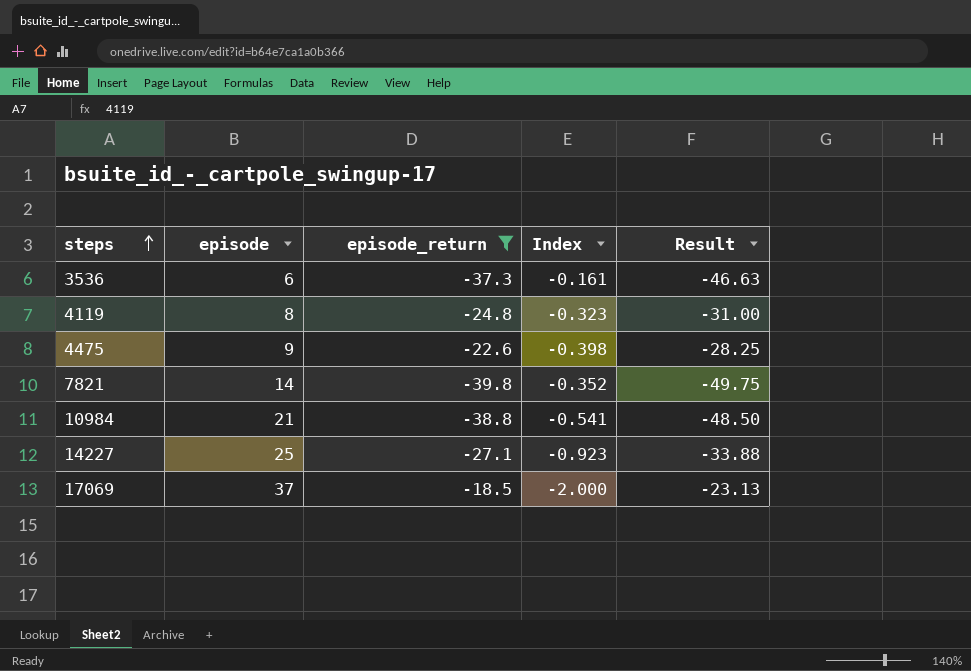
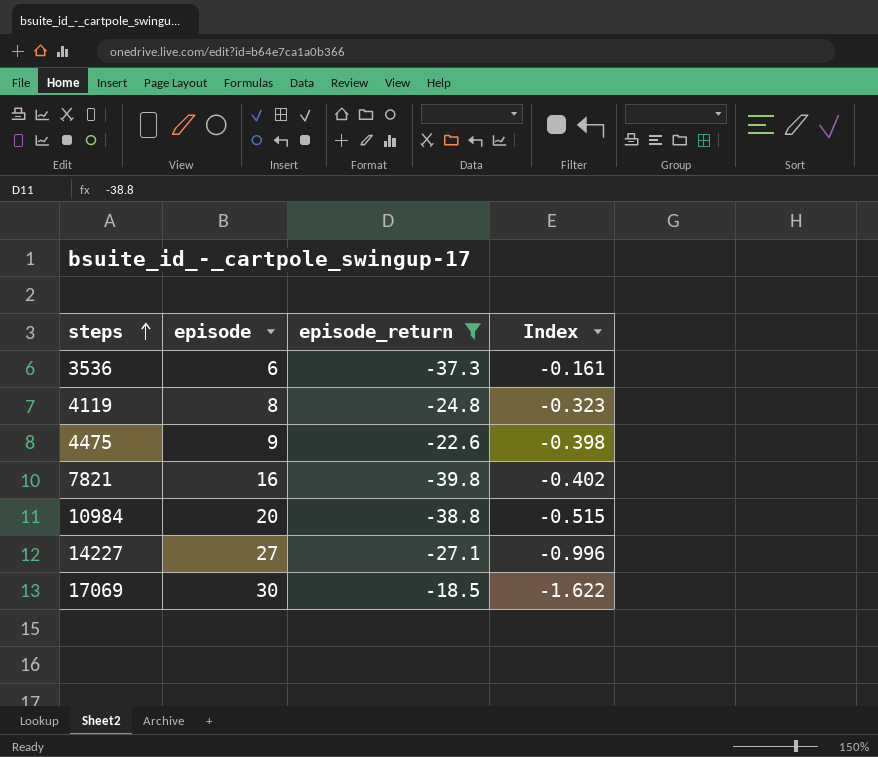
column Result | formula: [episode_return] * 1.25 -> none
7821 | episode: 14 -> 16
7821 | Index: -0.352 -> -0.402
10984 | episode: 21 -> 20
10984 | Index: -0.541 -> -0.515
14227 | episode: 25 -> 27
14227 | Index: -0.923 -> -0.996
17069 | episode: 37 -> 30
17069 | Index: -2.000 -> -1.622

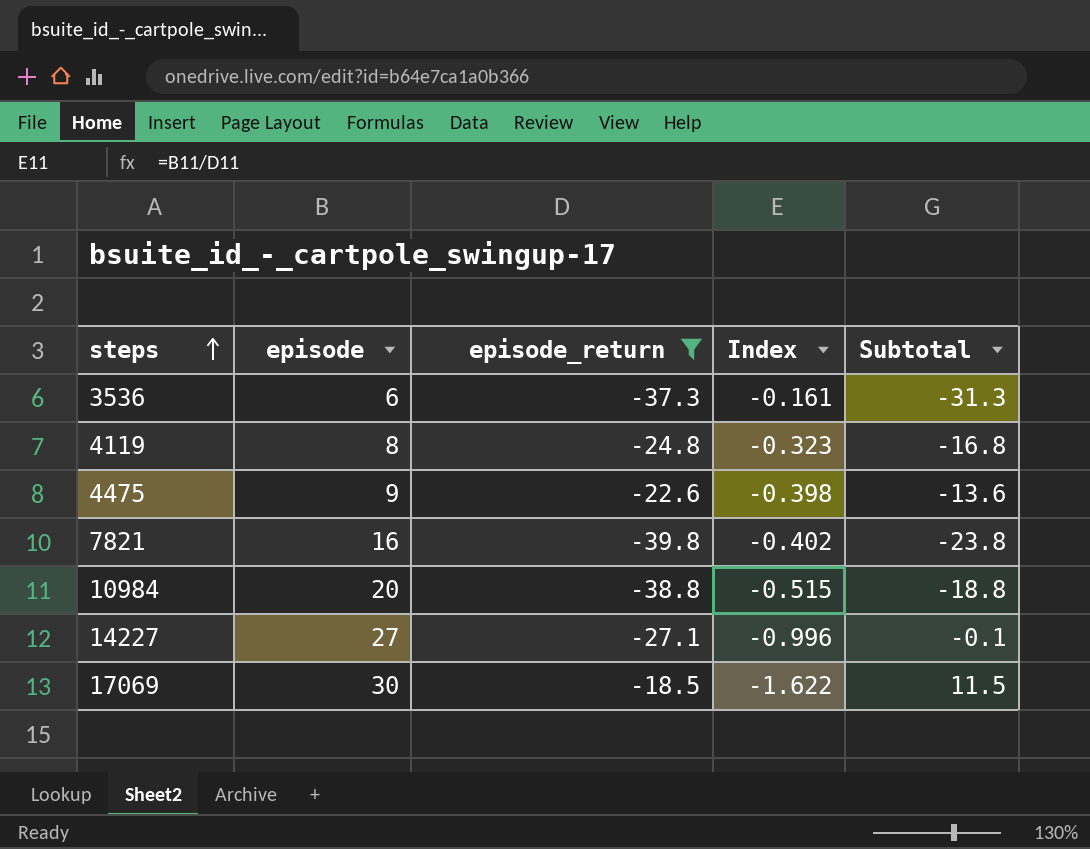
column Subtotal | formula: none -> [episode] + [episode_return]

